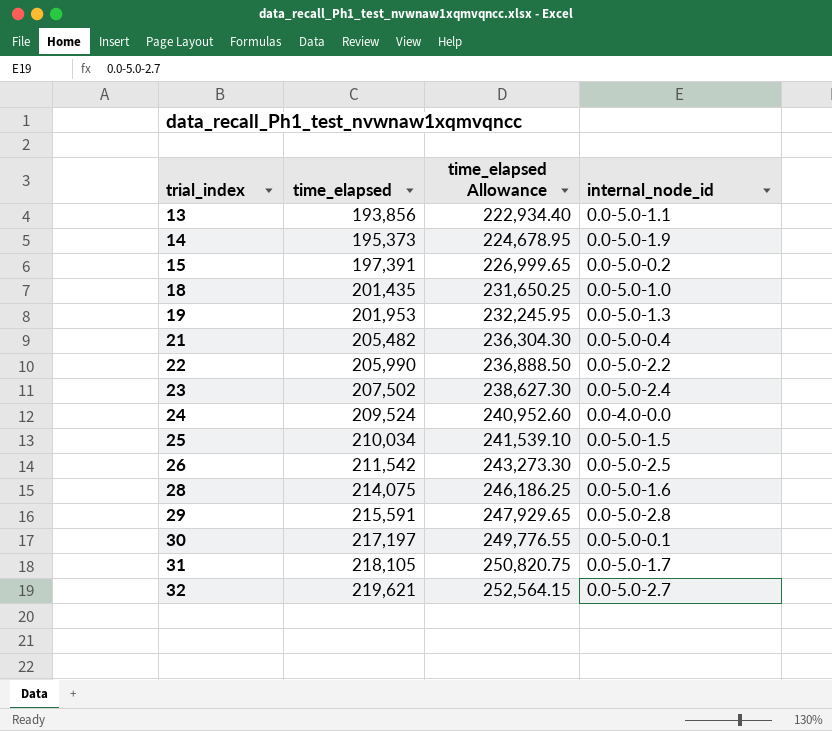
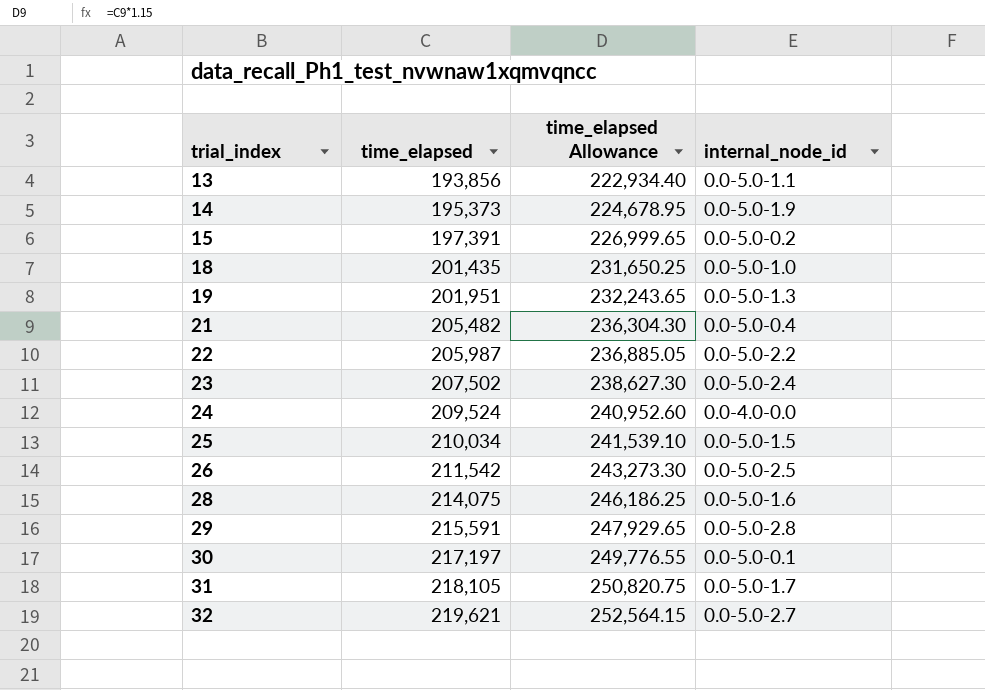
19 | time_elapsed: 201,953 -> 201,951
19 | time_elapsed Allowance: 232,245.95 -> 232,243.65
22 | time_elapsed: 205,990 -> 205,987
22 | time_elapsed Allowance: 236,888.50 -> 236,885.05

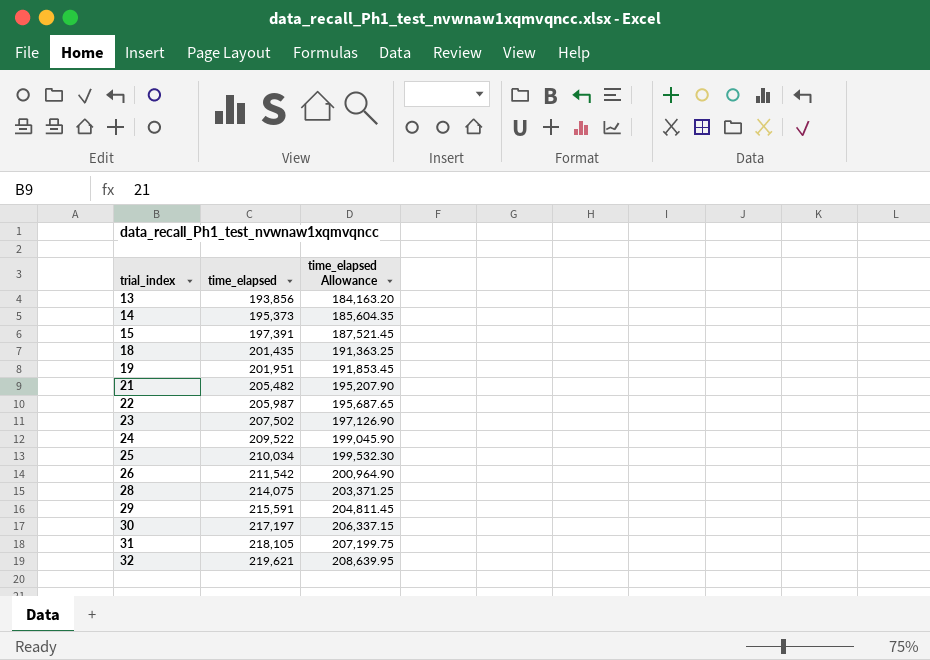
column internal_node_id | position: 4 -> none
column time_elapsed Allowance | formula: [time_elapsed] * 1.15 -> [time_elapsed] * 0.95
24 | time_elapsed: 209,524 -> 209,522

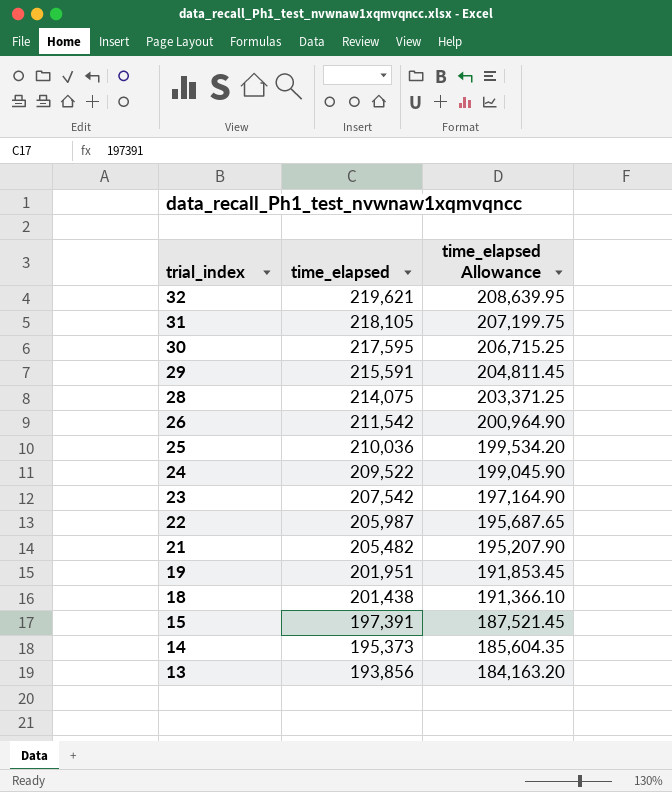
row order: trial_index ascending -> trial_index descending
30 | time_elapsed: 217,197 -> 217,595
30 | time_elapsed Allowance: 206,337.15 -> 206,715.25
25 | time_elapsed: 210,034 -> 210,036
25 | time_elapsed Allowance: 199,532.30 -> 199,534.20
23 | time_elapsed: 207,502 -> 207,542
23 | time_elapsed Allowance: 197,126.90 -> 197,164.90
18 | time_elapsed: 201,435 -> 201,438
18 | time_elapsed Allowance: 191,363.25 -> 191,366.10

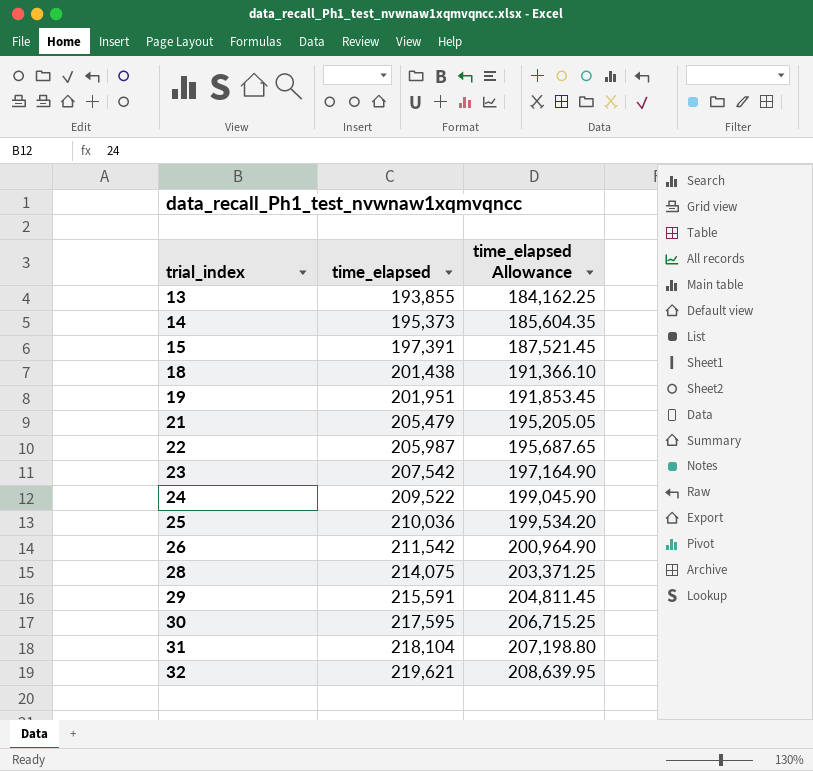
row order: trial_index descending -> trial_index ascending
13 | time_elapsed: 193,856 -> 193,855
13 | time_elapsed Allowance: 184,163.20 -> 184,162.25
21 | time_elapsed: 205,482 -> 205,479
21 | time_elapsed Allowance: 195,207.90 -> 195,205.05
31 | time_elapsed: 218,105 -> 218,104
31 | time_elapsed Allowance: 207,199.75 -> 207,198.80

